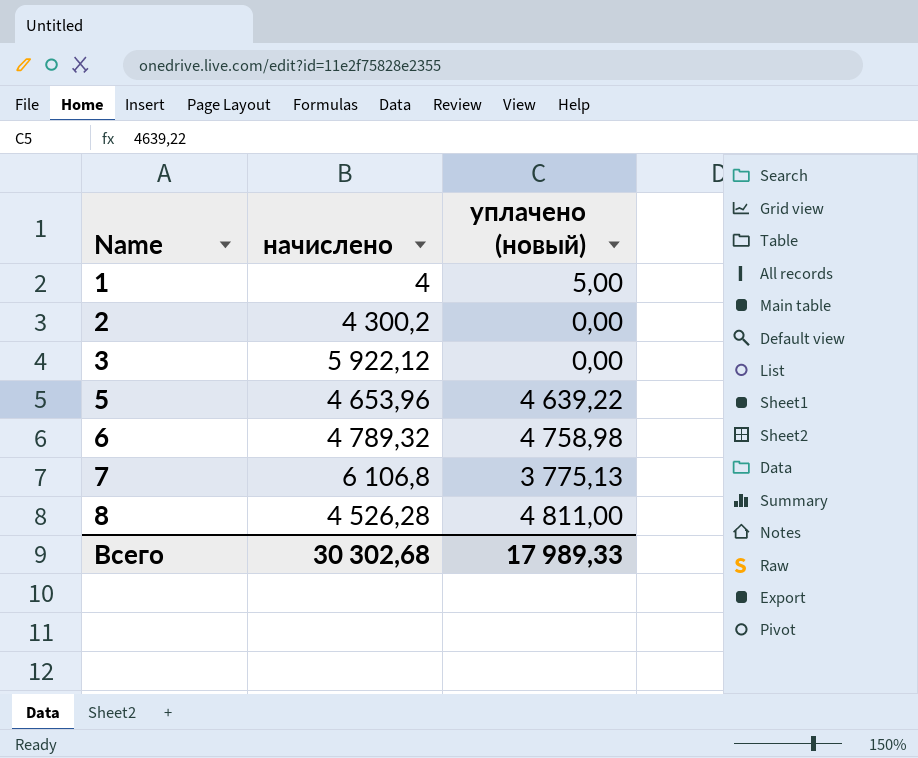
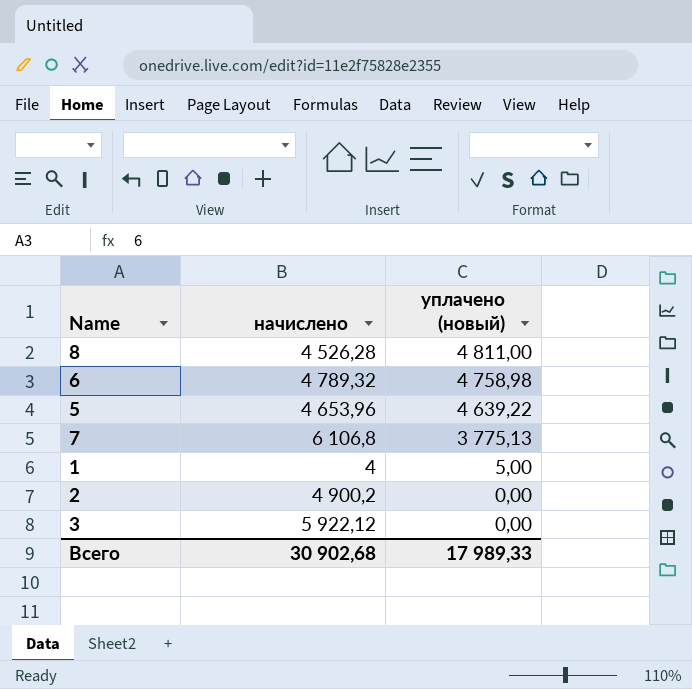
row order: Name ascending -> уплачено (новый) descending
2 | начислено: 4 300,2 -> 4 900,2
Всего | начислено: 30 302,68 -> 30 902,68

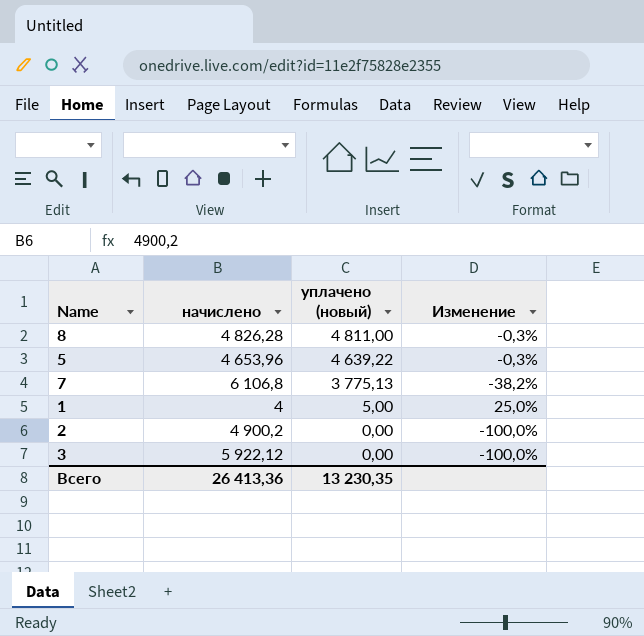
column Изменение | formula: none -> ([уплачено (новый)] - [начислено]) / [начислено]
row 6: 4 789,32 | 4 758,98 -> none
8 | начислено: 4 526,28 -> 4 826,28
Всего | начислено: 30 902,68 -> 26 413,36
Всего | уплачено (новый): 17 989,33 -> 13 230,35

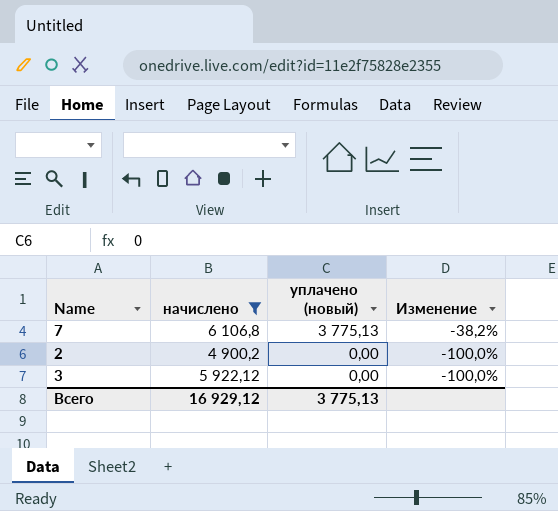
filter: none -> начислено >= 4 900,2
Всего | начислено: 26 413,36 -> 16 929,12
Всего | уплачено (новый): 13 230,35 -> 3 775,13

